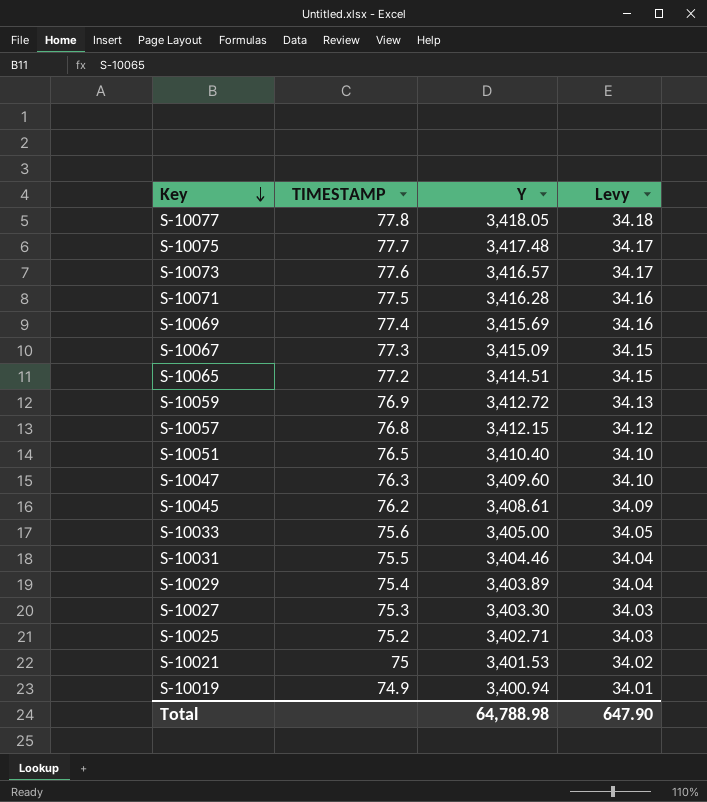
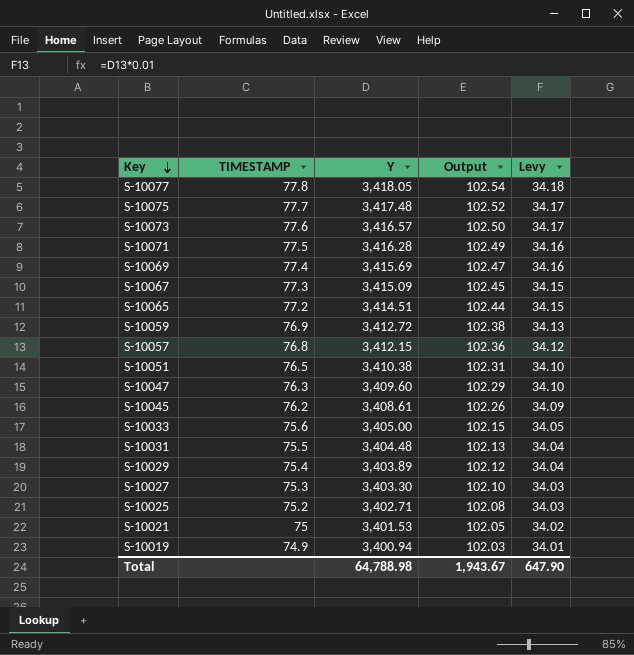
column Output | formula: none -> [Y] * 0.03
S-10051 | Y: 3,410.40 -> 3,410.38
S-10031 | Y: 3,404.46 -> 3,404.48

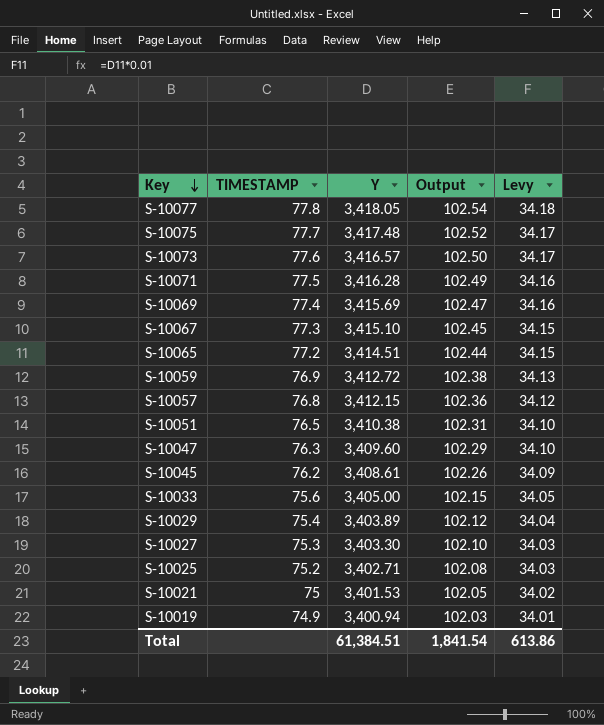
row S-10031: 75.5 | 3,404.48 | 102.13 | 34.04 -> none
S-10067 | Y: 3,415.09 -> 3,415.10
Total | Y: 64,788.98 -> 61,384.51
Total | Output: 1,943.67 -> 1,841.54
Total | Levy: 647.90 -> 613.86

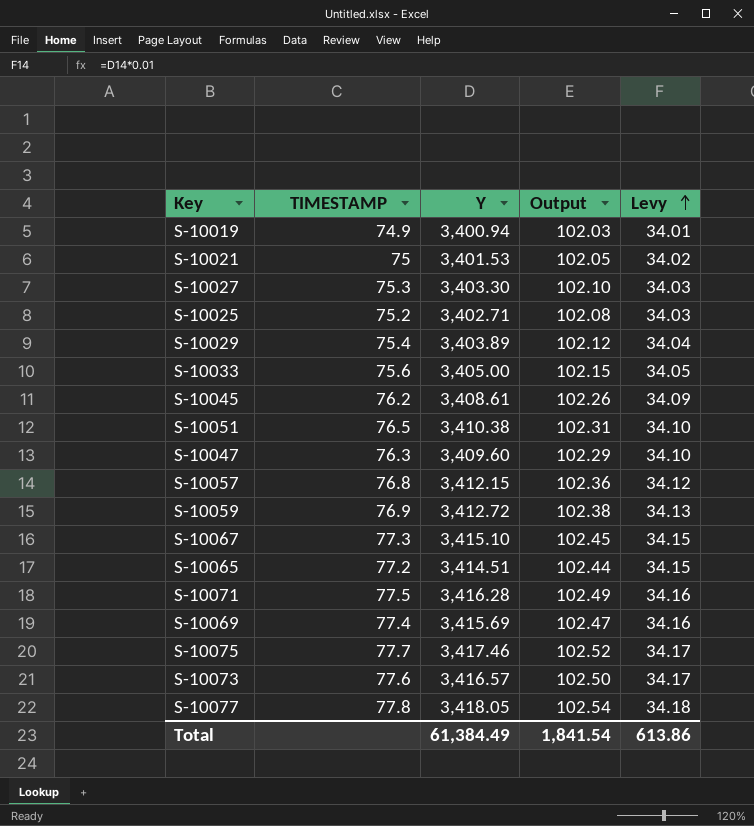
row order: Key descending -> Levy ascending
S-10075 | Y: 3,417.48 -> 3,417.46
Total | Y: 61,384.51 -> 61,384.49

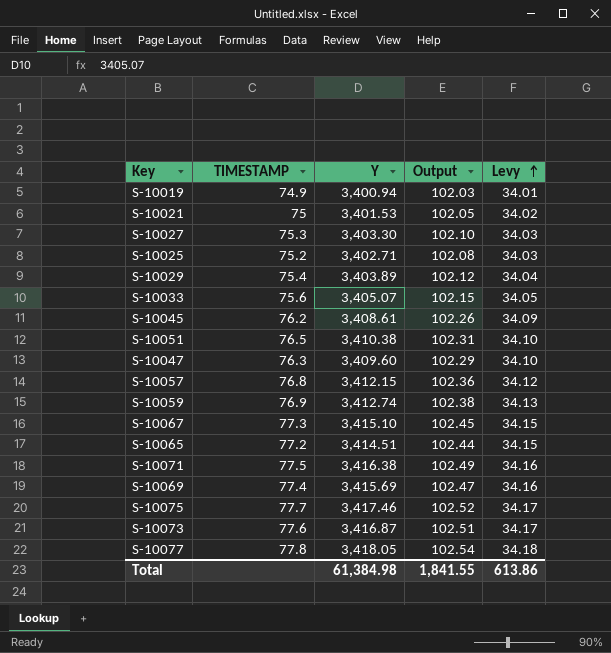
S-10033 | Y: 3,405.00 -> 3,405.07
S-10059 | Y: 3,412.72 -> 3,412.74
S-10071 | Y: 3,416.28 -> 3,416.38
S-10073 | Y: 3,416.57 -> 3,416.87
S-10073 | Output: 102.50 -> 102.51
Total | Y: 61,384.49 -> 61,384.98
Total | Output: 1,841.54 -> 1,841.55

